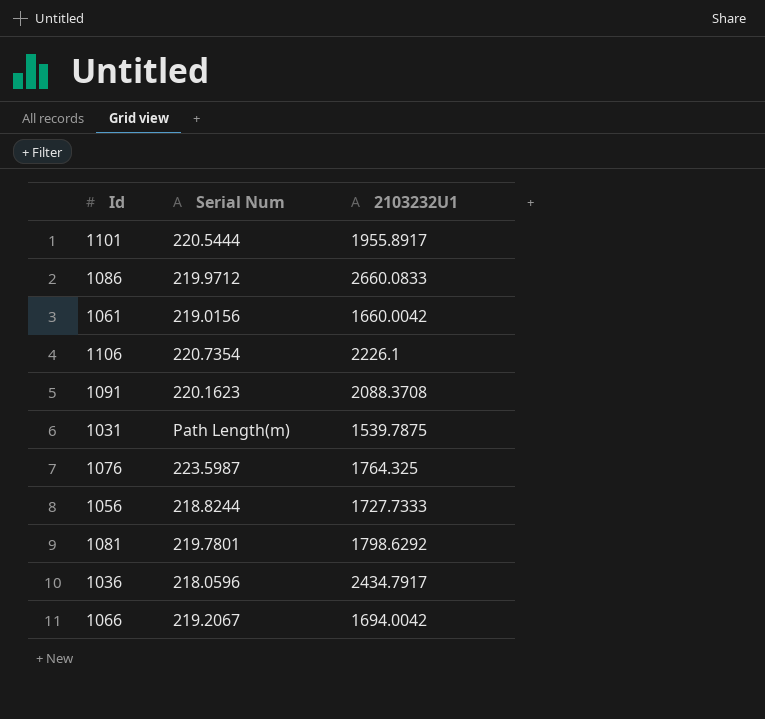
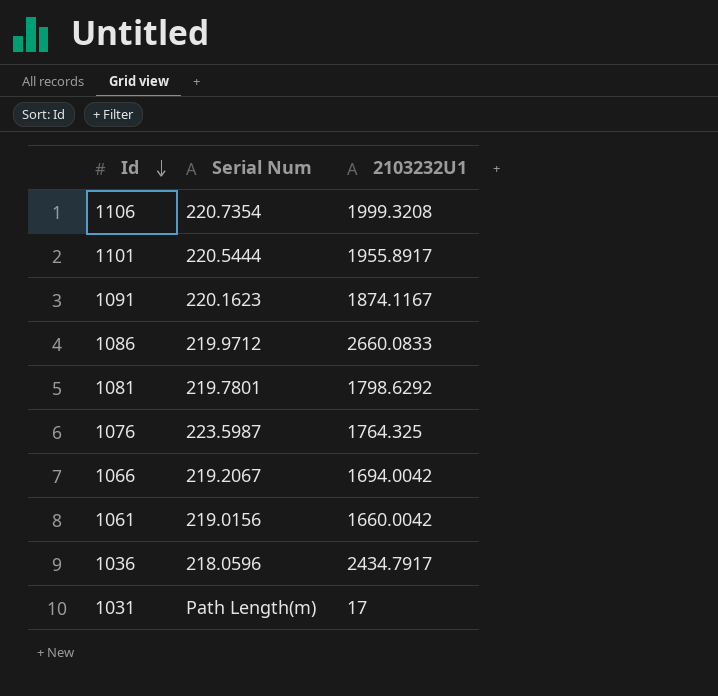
row order: none -> Id descending
row 1056: 218.8244 | 1727.7333 -> none
1106 | 2103232U1: 2226.1 -> 1999.3208
1091 | 2103232U1: 2088.3708 -> 1874.1167
1031 | 2103232U1: 1539.7875 -> 17

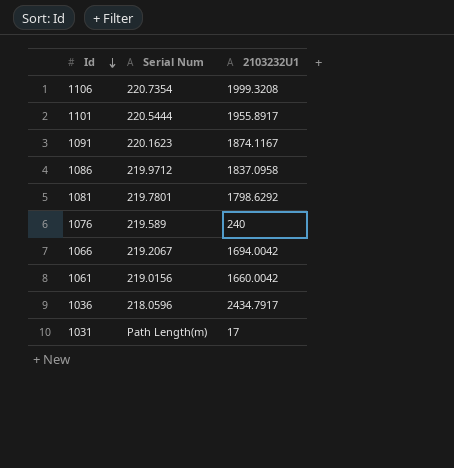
1086 | 2103232U1: 2660.0833 -> 1837.0958
1076 | Serial Num: 223.5987 -> 219.589
1076 | 2103232U1: 1764.325 -> 240

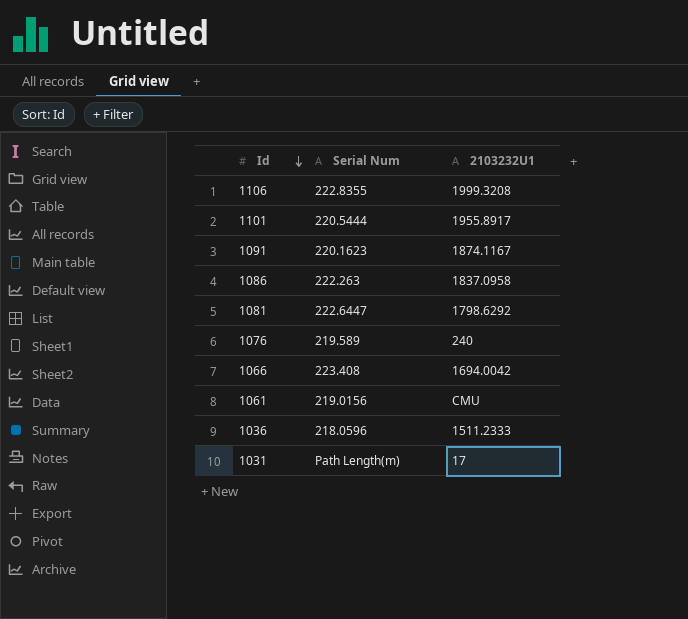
1106 | Serial Num: 220.7354 -> 222.8355
1086 | Serial Num: 219.9712 -> 222.263
1081 | Serial Num: 219.7801 -> 222.6447
1066 | Serial Num: 219.2067 -> 223.408
1061 | 2103232U1: 1660.0042 -> CMU
1036 | 2103232U1: 2434.7917 -> 1511.2333

